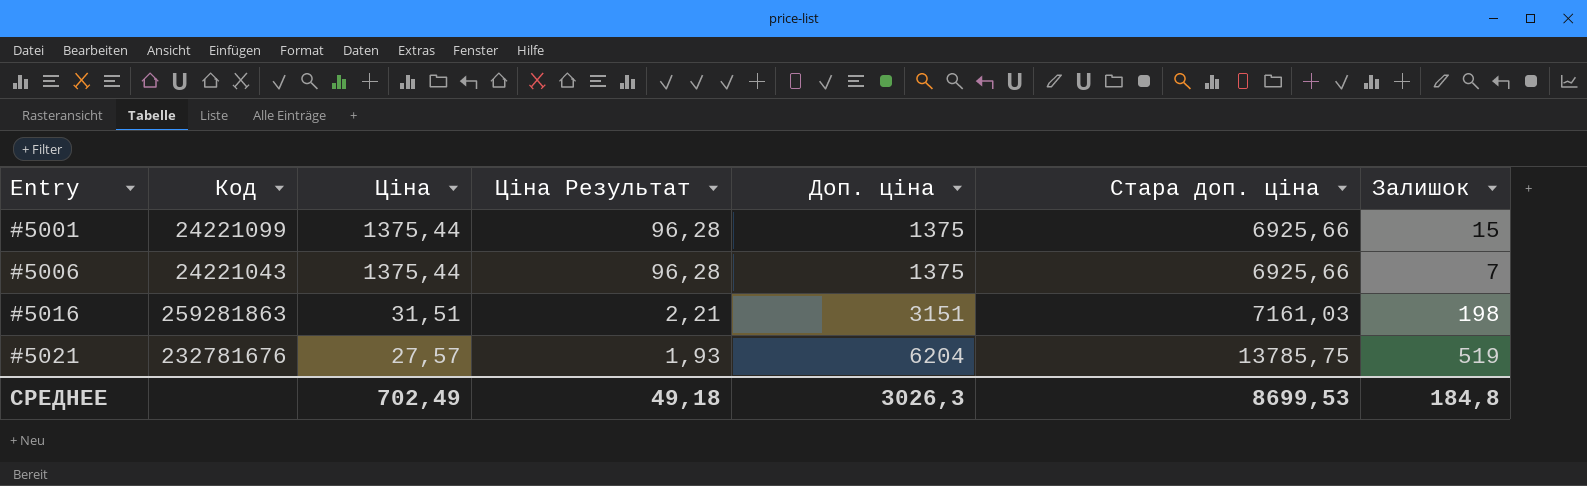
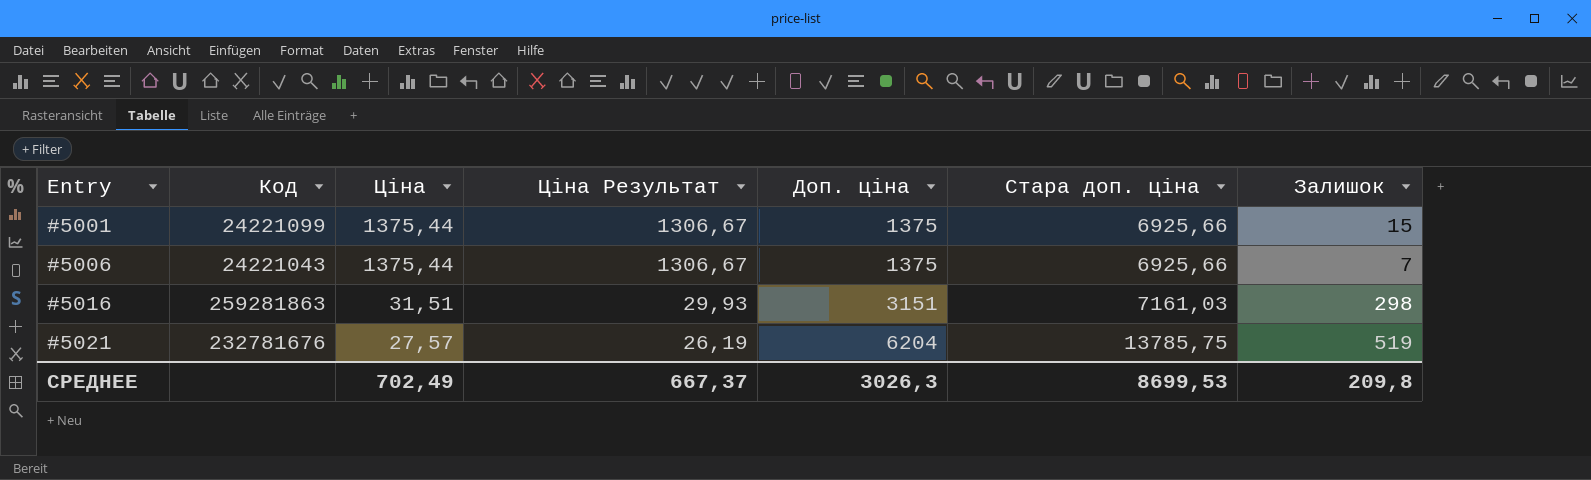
column Ціна Результат | formula: [Ціна] * 0,07 -> [Ціна] * 0,95
#5016 | Залишок: 198 -> 298
СРЕДНЕЕ | Ціна Результат: 49,18 -> 667,37
СРЕДНЕЕ | Залишок: 184,8 -> 209,8

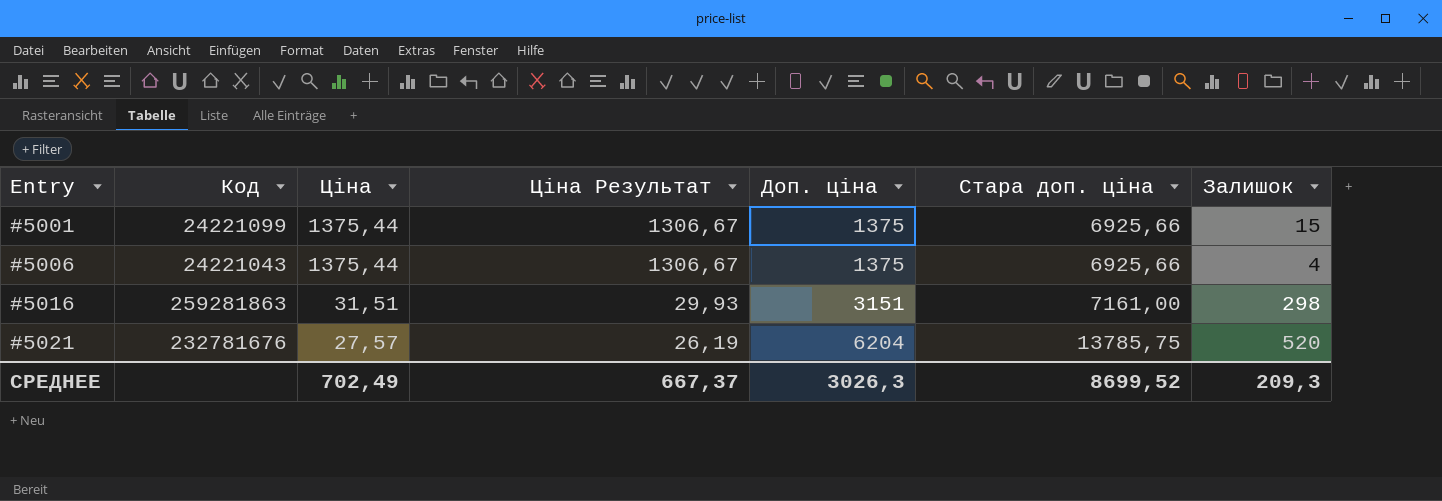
#5006 | Залишок: 7 -> 4
#5016 | Стара доп. ціна: 7161,03 -> 7161,00
#5021 | Залишок: 519 -> 520
СРЕДНЕЕ | Стара доп. ціна: 8699,53 -> 8699,52
СРЕДНЕЕ | Залишок: 209,8 -> 209,3

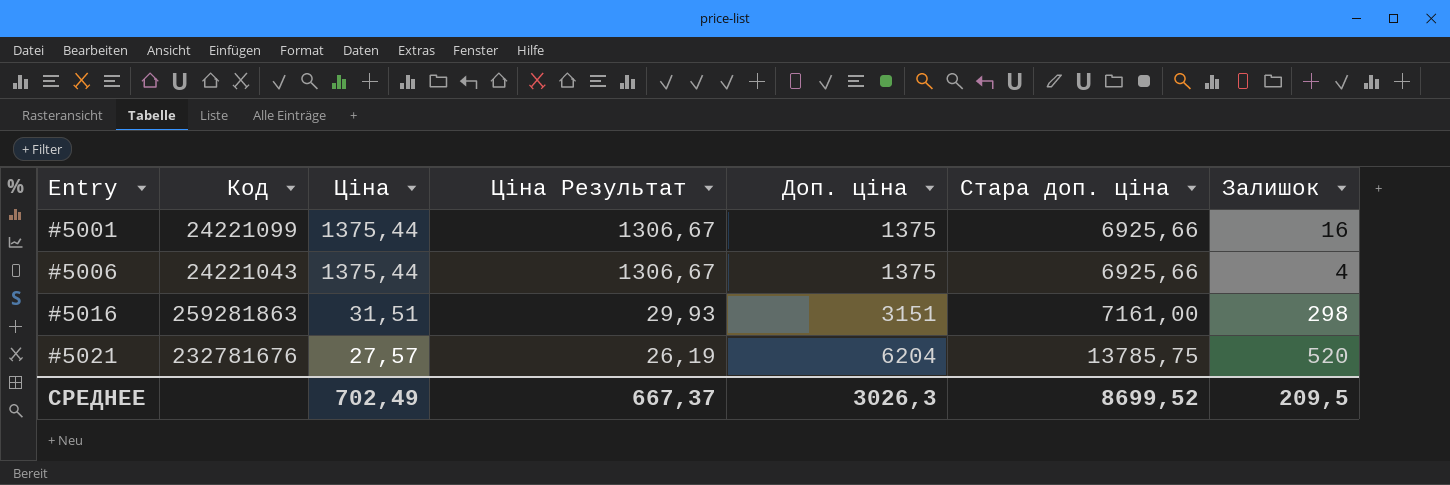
#5001 | Залишок: 15 -> 16
СРЕДНЕЕ | Залишок: 209,3 -> 209,5

